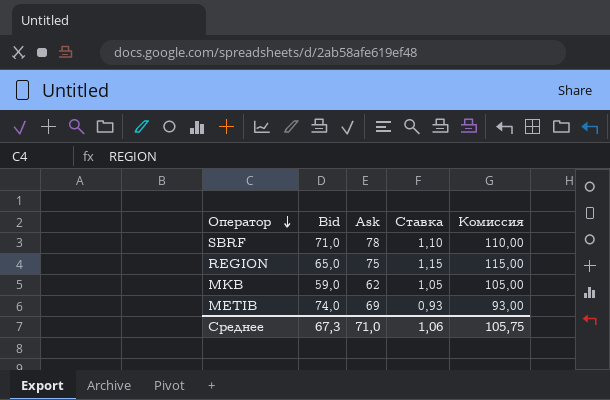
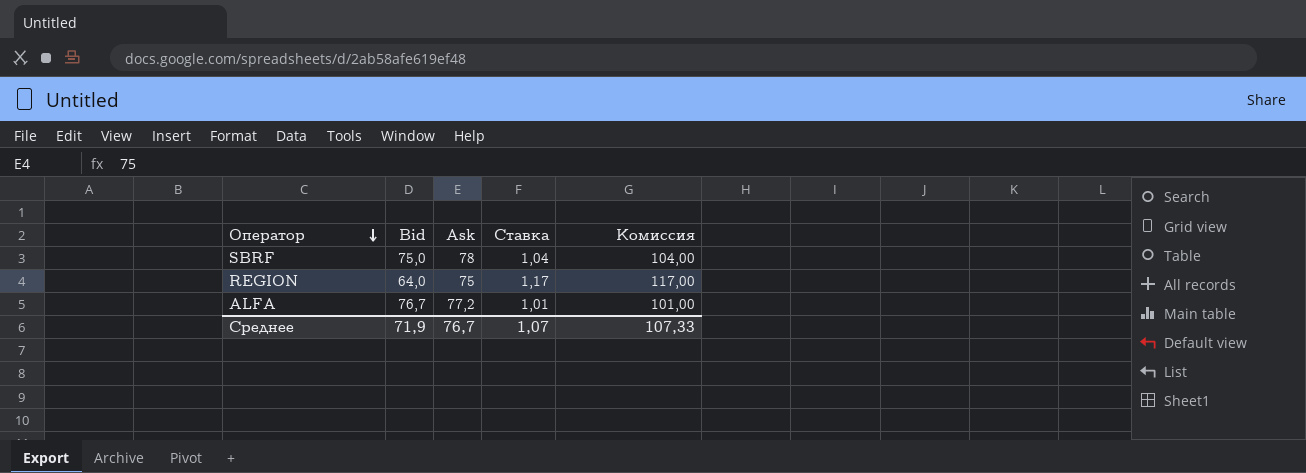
row MKB: 59,0 | 62 | 1,05 | 105,00 -> none
row METIB: 74,0 | 69 | 0,93 | 93,00 -> none
SBRF | Bid: 71,0 -> 75,0
SBRF | Ставка: 1,10 -> 1,04
SBRF | Комиссия: 110,00 -> 104,00
REGION | Bid: 65,0 -> 64,0
REGION | Ставка: 1,15 -> 1,17
REGION | Комиссия: 115,00 -> 117,00
row ALFA: none -> 76,7 | 77,2 | 1,01 | 101,00
Среднее | Bid: 67,3 -> 71,9
Среднее | Ask: 71,0 -> 76,7
Среднее | Ставка: 1,06 -> 1,07
Среднее | Комиссия: 105,75 -> 107,33

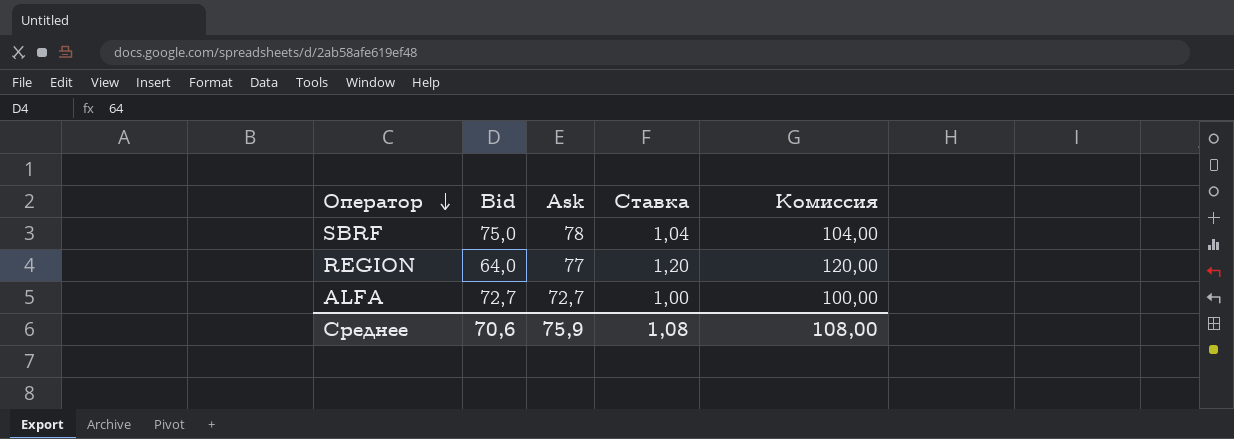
REGION | Ask: 75 -> 77
REGION | Ставка: 1,17 -> 1,20
REGION | Комиссия: 117,00 -> 120,00
ALFA | Bid: 76,7 -> 72,7
ALFA | Ask: 77,2 -> 72,7
ALFA | Ставка: 1,01 -> 1,00
ALFA | Комиссия: 101,00 -> 100,00
Среднее | Bid: 71,9 -> 70,6
Среднее | Ask: 76,7 -> 75,9
Среднее | Ставка: 1,07 -> 1,08
Среднее | Комиссия: 107,33 -> 108,00

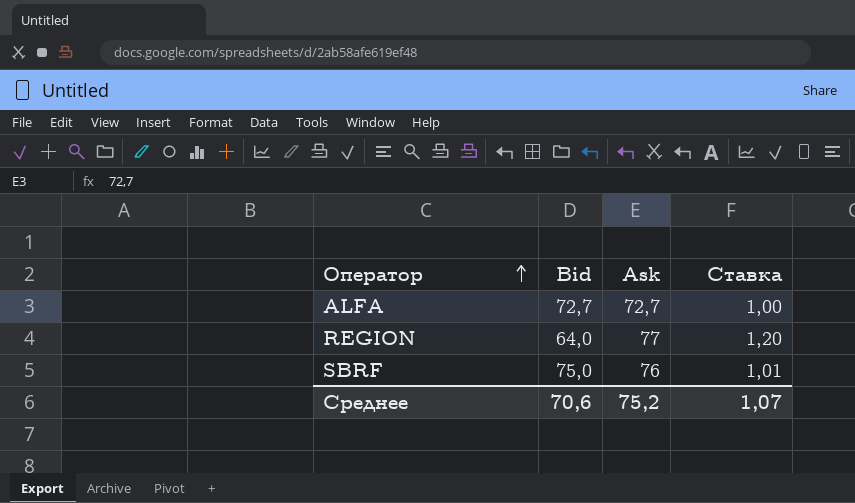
row order: Оператор descending -> Оператор ascending
column Комиссия | formula: [Ставка] * 100 -> none
SBRF | Ask: 78 -> 76
SBRF | Ставка: 1,04 -> 1,01
Среднее | Ask: 75,9 -> 75,2
Среднее | Ставка: 1,08 -> 1,07

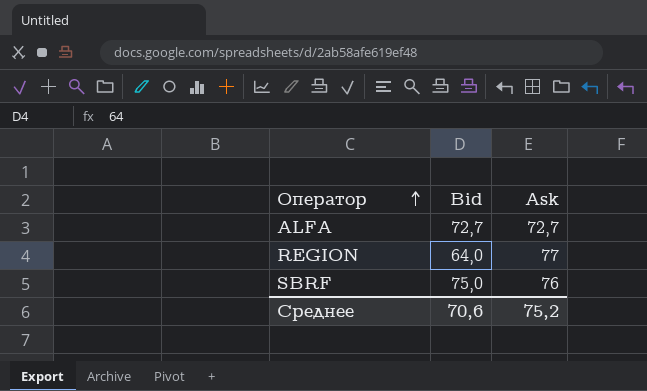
column Ставка | formula: [Ask] / [Bid] -> none

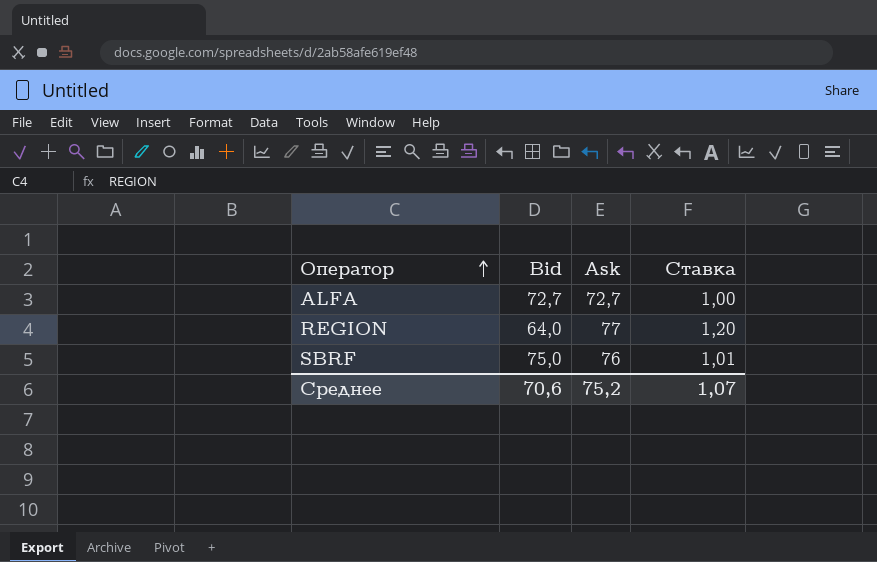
column Ставка | formula: none -> [Ask] / [Bid]

